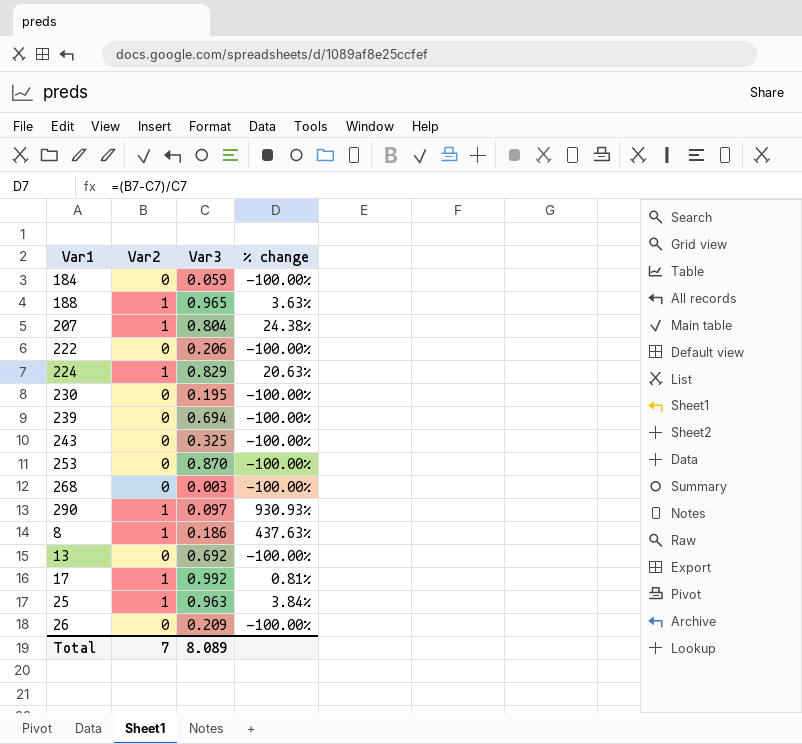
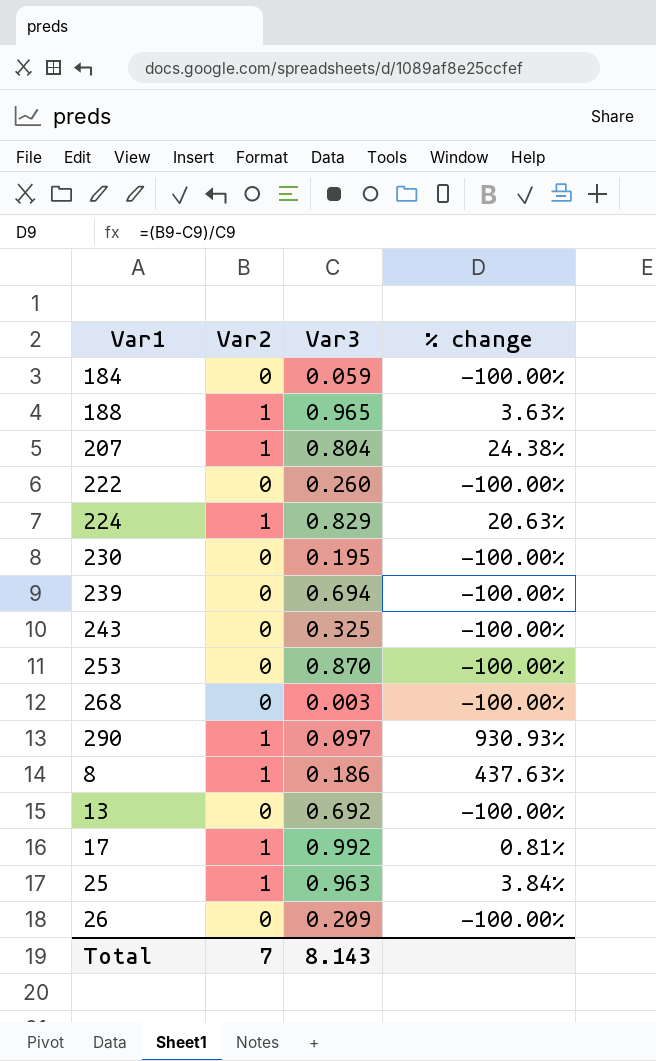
222 | Var3: 0.206 -> 0.260
Total | Var3: 8.089 -> 8.143

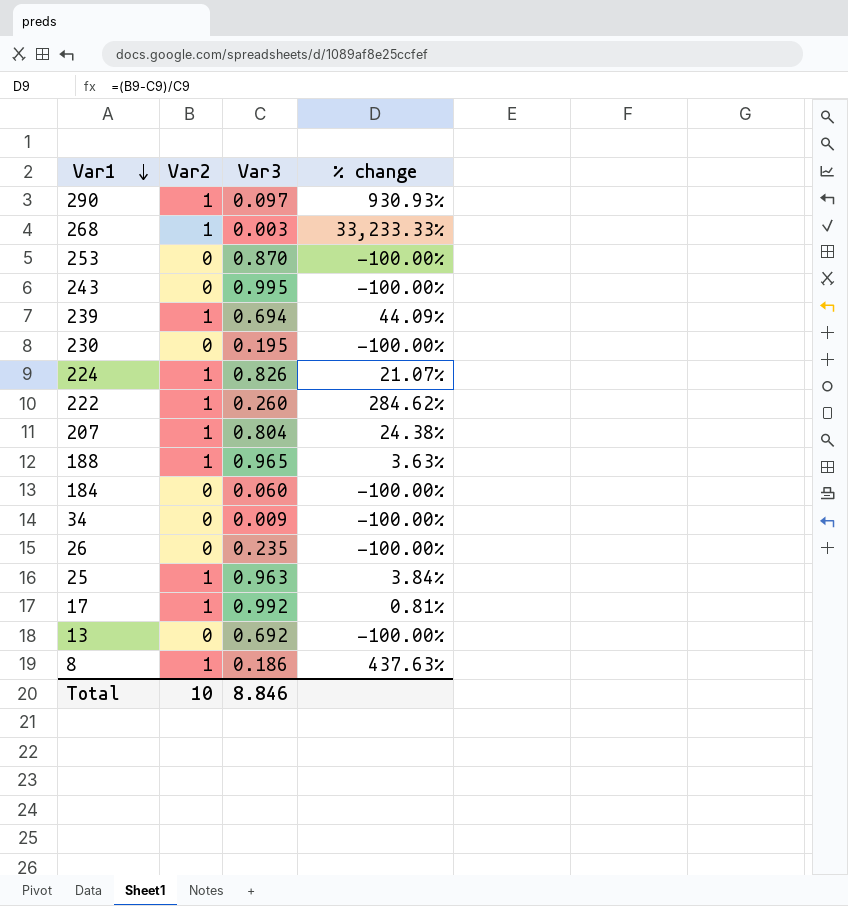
row order: none -> Var1 descending
268 | Var2: 0 -> 1
268 | % change: -100.00% -> 33,233.33%
243 | Var3: 0.325 -> 0.995
239 | Var2: 0 -> 1
239 | % change: -100.00% -> 44.09%
224 | Var3: 0.829 -> 0.826
224 | % change: 20.63% -> 21.07%
222 | Var2: 0 -> 1
222 | % change: -100.00% -> 284.62%
184 | Var3: 0.059 -> 0.060
row 34: none -> 0 | 0.009 | -100.00%
26 | Var3: 0.209 -> 0.235
Total | Var2: 7 -> 10
Total | Var3: 8.143 -> 8.846

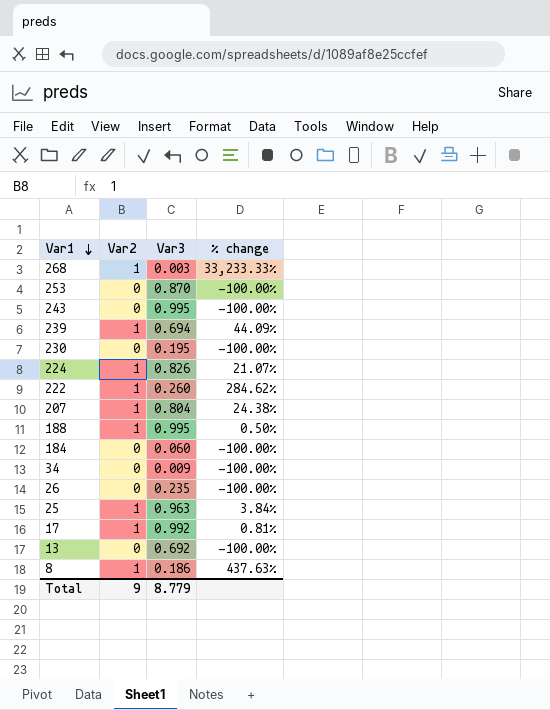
row 290: 1 | 0.097 | 930.93% -> none
188 | Var3: 0.965 -> 0.995
188 | % change: 3.63% -> 0.50%
Total | Var2: 10 -> 9
Total | Var3: 8.846 -> 8.779

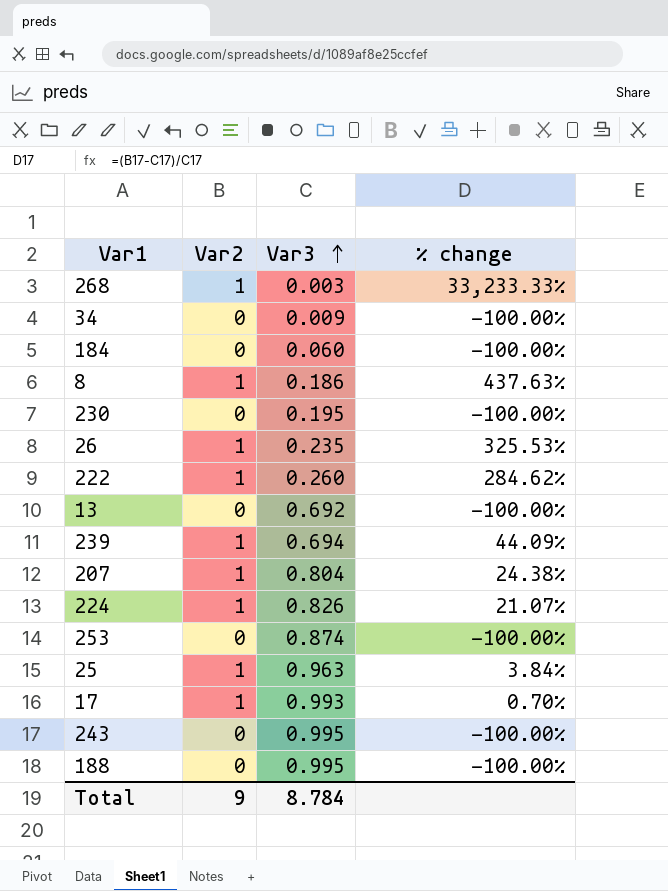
row order: Var1 descending -> Var3 ascending
26 | Var2: 0 -> 1
26 | % change: -100.00% -> 325.53%
253 | Var3: 0.870 -> 0.874
17 | Var3: 0.992 -> 0.993
17 | % change: 0.81% -> 0.70%
188 | Var2: 1 -> 0
188 | % change: 0.50% -> -100.00%
Total | Var3: 8.779 -> 8.784

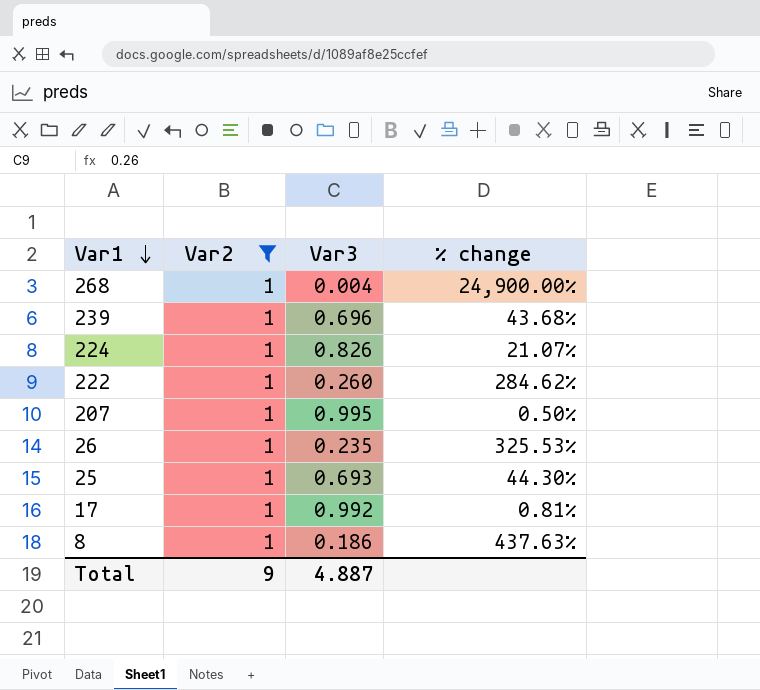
filter: none -> Var2 = 1
row order: Var3 ascending -> Var1 descending
268 | Var3: 0.003 -> 0.004
268 | % change: 33,233.33% -> 24,900.00%
239 | Var3: 0.694 -> 0.696
239 | % change: 44.09% -> 43.68%
207 | Var3: 0.804 -> 0.995
207 | % change: 24.38% -> 0.50%
25 | Var3: 0.963 -> 0.693
25 | % change: 3.84% -> 44.30%
17 | Var3: 0.993 -> 0.992
17 | % change: 0.70% -> 0.81%
Total | Var3: 8.784 -> 4.887

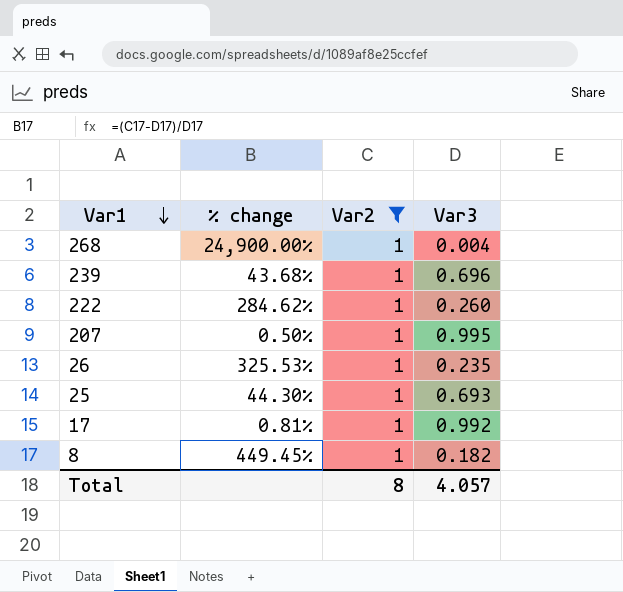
column % change | position: 4 -> 2
row 224: 1 | 0.826 | 21.07% -> none
8 | % change: 437.63% -> 449.45%
8 | Var3: 0.186 -> 0.182
Total | Var2: 9 -> 8
Total | Var3: 4.887 -> 4.057

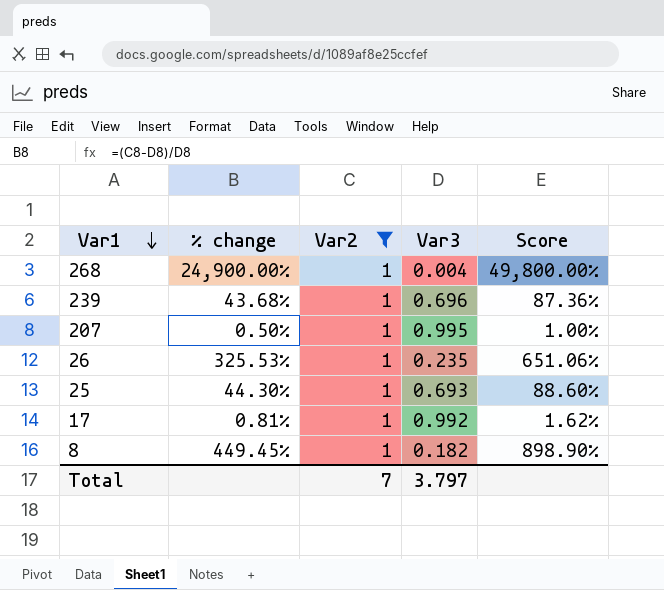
column Score | formula: none -> [% change] * 2
row 222: 284.62% | 1 | 0.260 -> none
Total | Var2: 8 -> 7
Total | Var3: 4.057 -> 3.797

